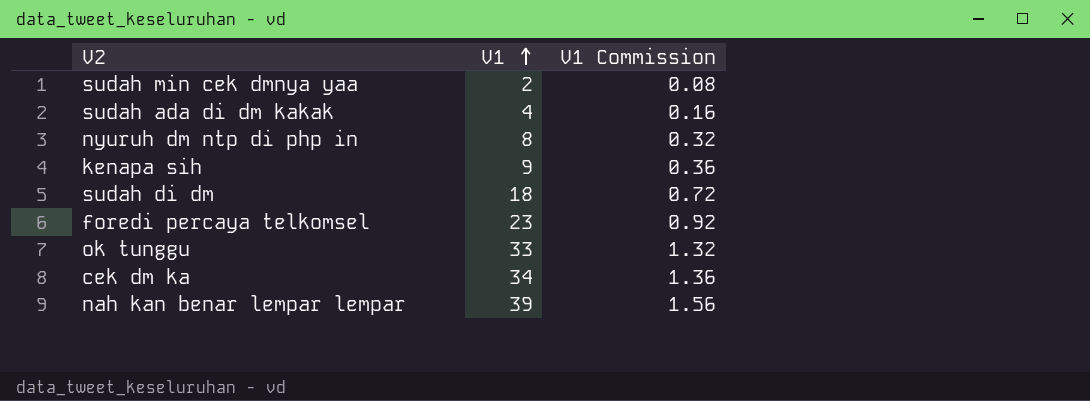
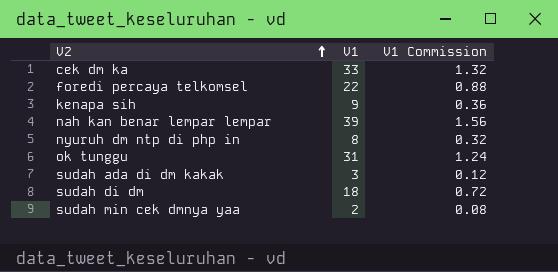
row order: V1 ascending -> V2 ascending
cek dm ka | V1: 34 -> 33
cek dm ka | V1 Commission: 1.36 -> 1.32
foredi percaya telkomsel | V1: 23 -> 22
foredi percaya telkomsel | V1 Commission: 0.92 -> 0.88
ok tunggu | V1: 33 -> 31
ok tunggu | V1 Commission: 1.32 -> 1.24
sudah ada di dm kakak | V1: 4 -> 3
sudah ada di dm kakak | V1 Commission: 0.16 -> 0.12

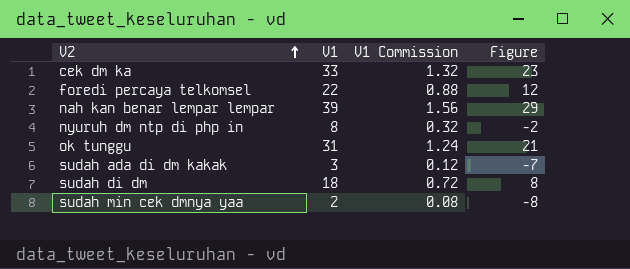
column Figure | formula: none -> [V1] - 10
row kenapa sih: 9 | 0.36 -> none

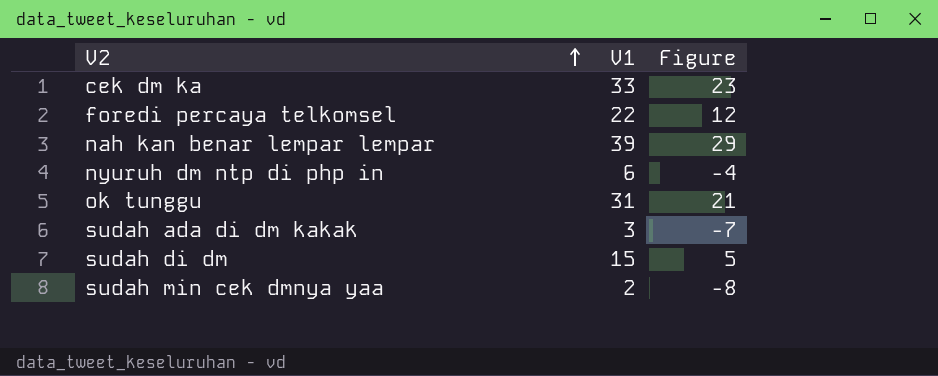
column V1 Commission | formula: [V1] * 0.04 -> none
nyuruh dm ntp di php in | V1: 8 -> 6
nyuruh dm ntp di php in | Figure: -2 -> -4
sudah di dm | V1: 18 -> 15
sudah di dm | Figure: 8 -> 5

